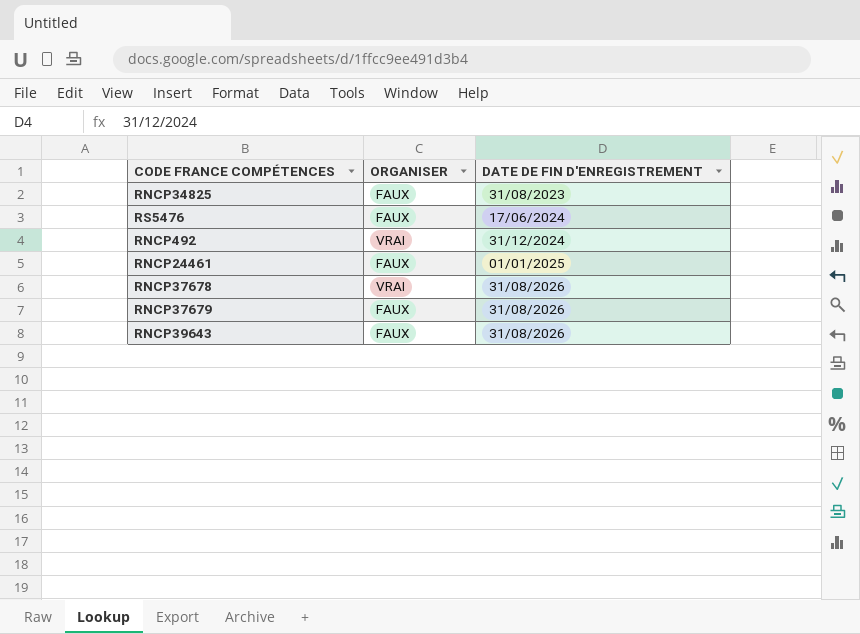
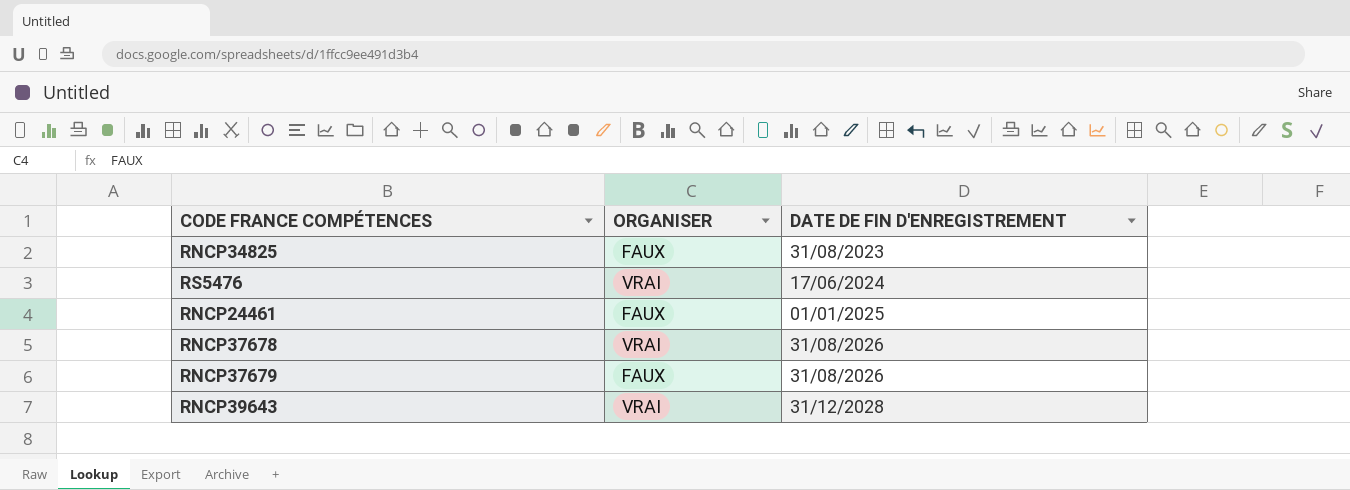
row RNCP492: VRAI | 31/12/2024 -> none
RS5476 | ORGANISER: FAUX -> VRAI
RNCP39643 | ORGANISER: FAUX -> VRAI
RNCP39643 | DATE DE FIN D'ENREGISTREMENT: 31/08/2026 -> 31/12/2028

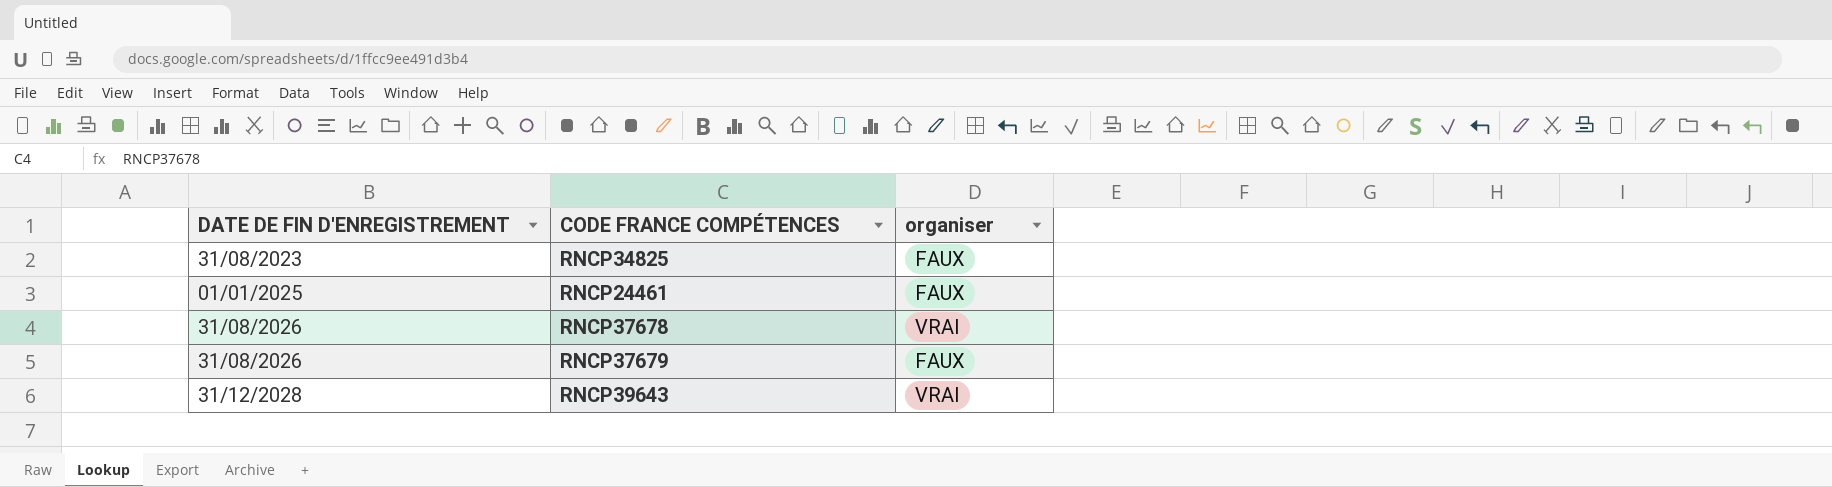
column DATE DE FIN D'ENREGISTREMENT | position: 3 -> 1
column name: ORGANISER -> organiser
row RS5476: VRAI | 17/06/2024 -> none

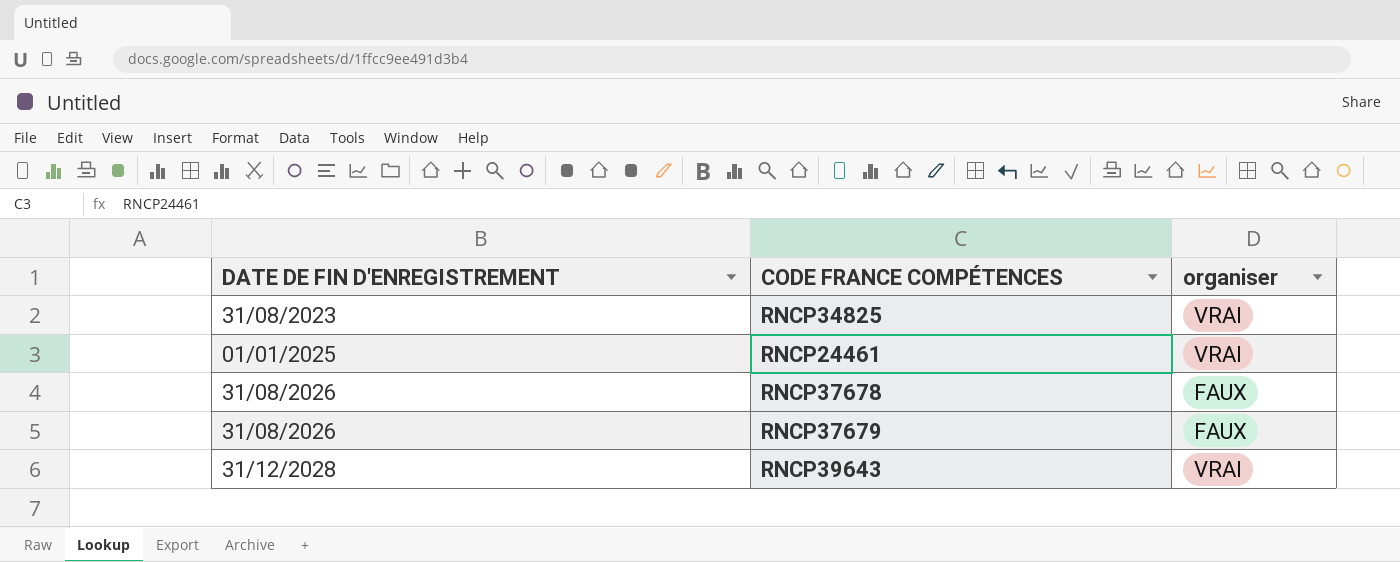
RNCP34825 | organiser: FAUX -> VRAI
RNCP24461 | organiser: FAUX -> VRAI
RNCP37678 | organiser: VRAI -> FAUX

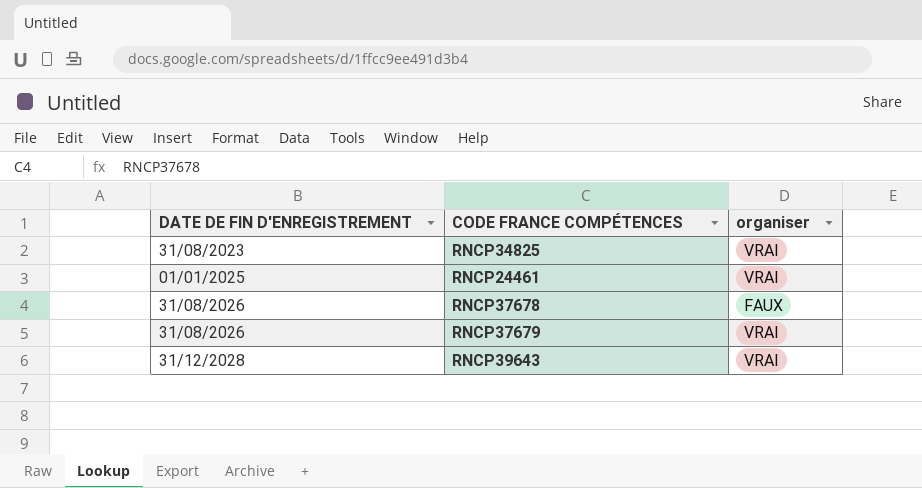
RNCP37679 | organiser: FAUX -> VRAI

